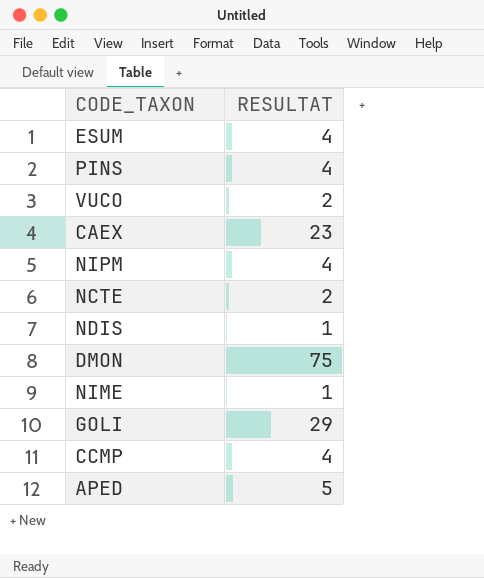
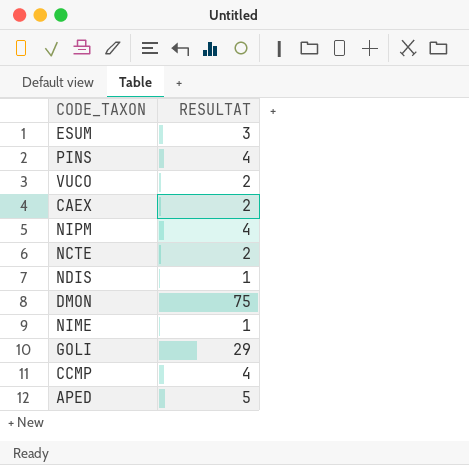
ESUM | RESULTAT: 4 -> 3
CAEX | RESULTAT: 23 -> 2

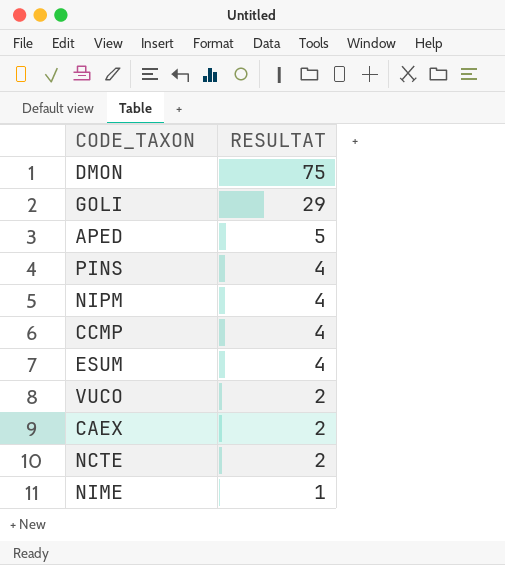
row order: none -> RESULTAT descending
row NDIS: 1 -> none
ESUM | RESULTAT: 3 -> 4

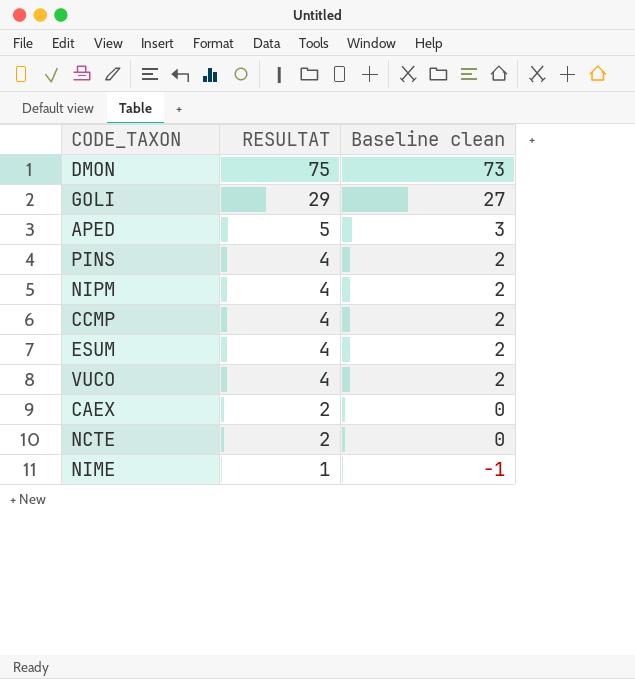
column Baseline clean | formula: none -> [RESULTAT] - 2
VUCO | RESULTAT: 2 -> 4

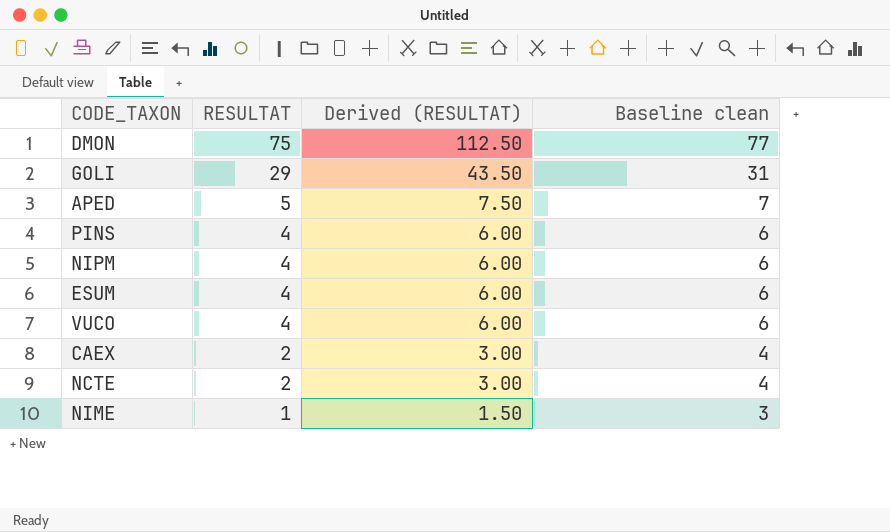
column Derived (RESULTAT) | formula: none -> [RESULTAT] * 1.5
column Baseline clean | formula: [RESULTAT] - 2 -> [RESULTAT] + 2
row CCMP: 4 | 2 -> none

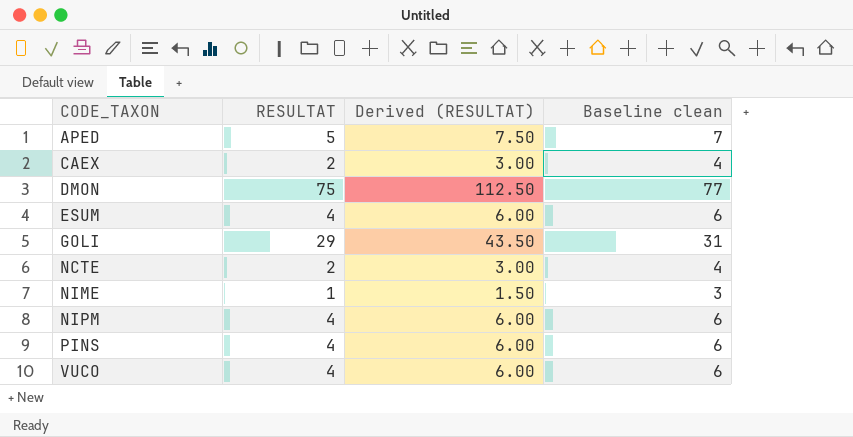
row order: RESULTAT descending -> CODE_TAXON ascending

